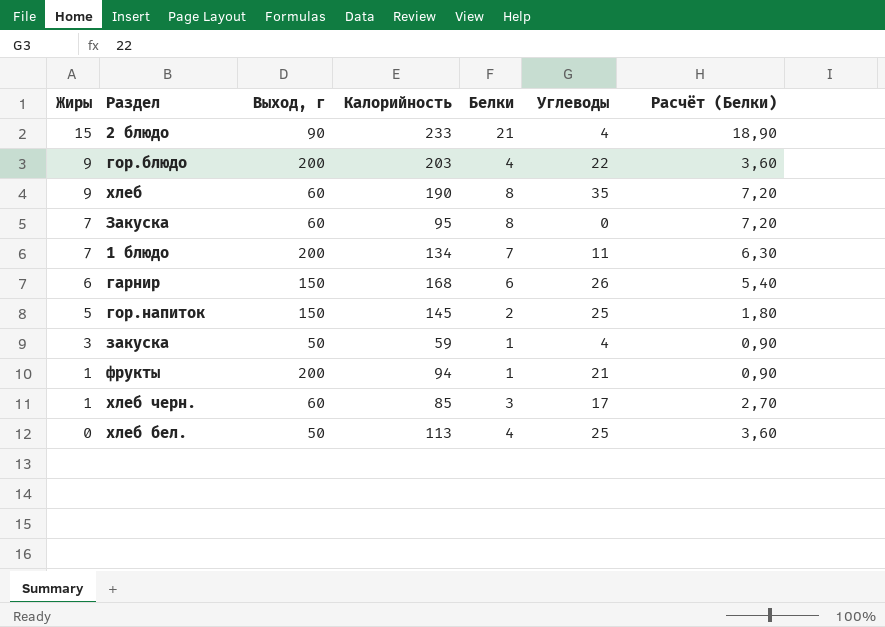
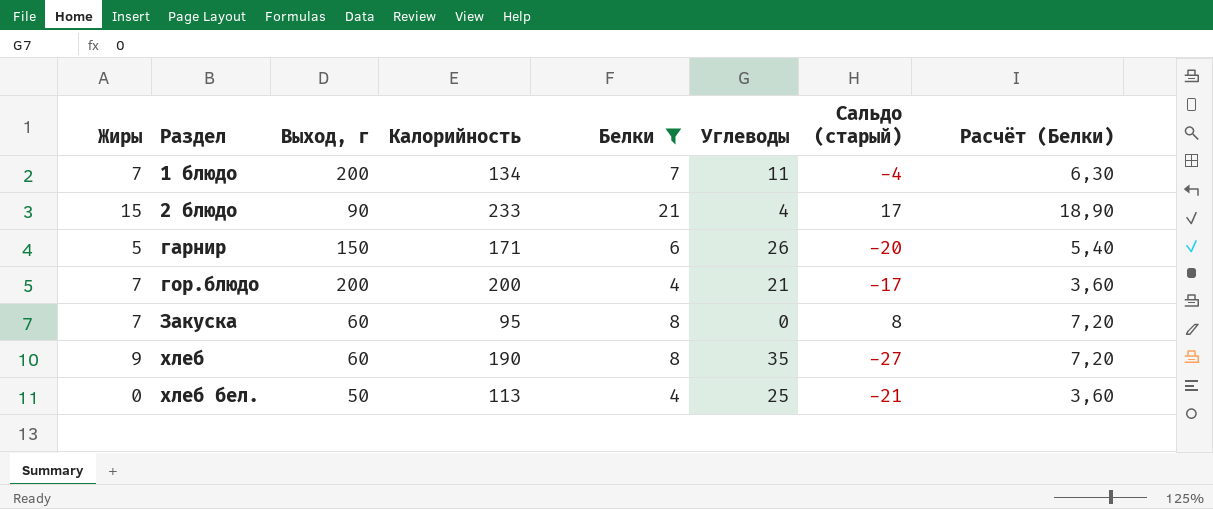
filter: none -> Белки >= 4
row order: Жиры descending -> Раздел ascending
column Сальдо (старый) | formula: none -> [Белки] - [Углеводы]
гарнир | Жиры: 6 -> 5
гарнир | Калорийность: 168 -> 171
гор.блюдо | Жиры: 9 -> 7
гор.блюдо | Калорийность: 203 -> 200
гор.блюдо | Углеводы: 22 -> 21

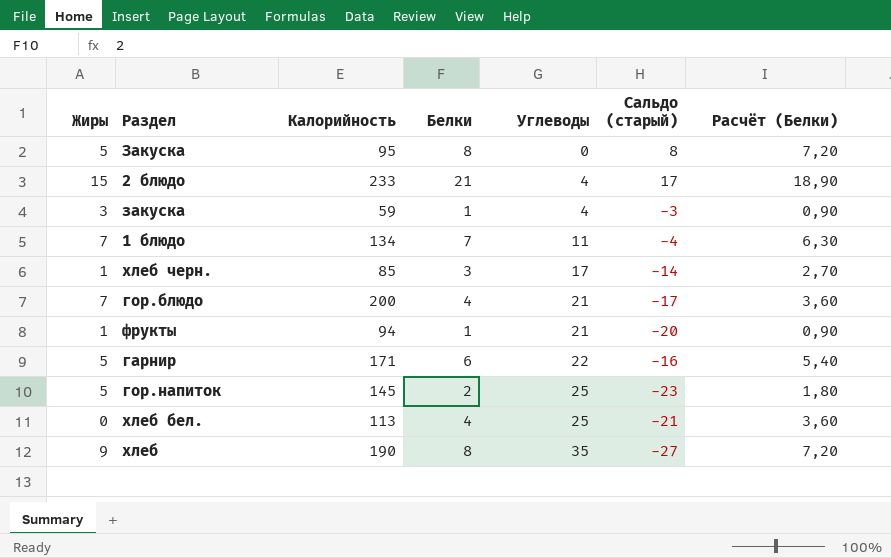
filter: Белки >= 4 -> none
row order: Раздел ascending -> Углеводы ascending
column Выход, г | position: 3 -> none
Закуска | Жиры: 7 -> 5
гарнир | Углеводы: 26 -> 22
гарнир | Сальдо (старый): -20 -> -16

